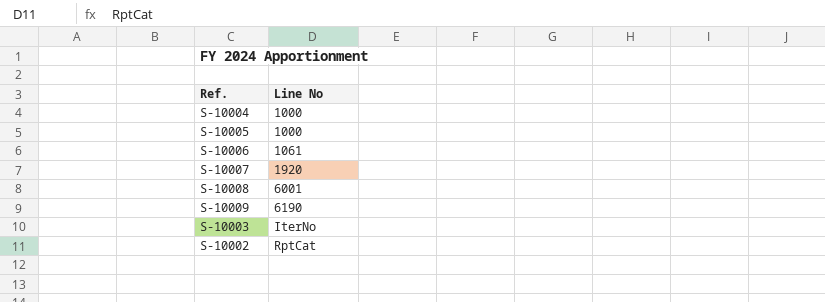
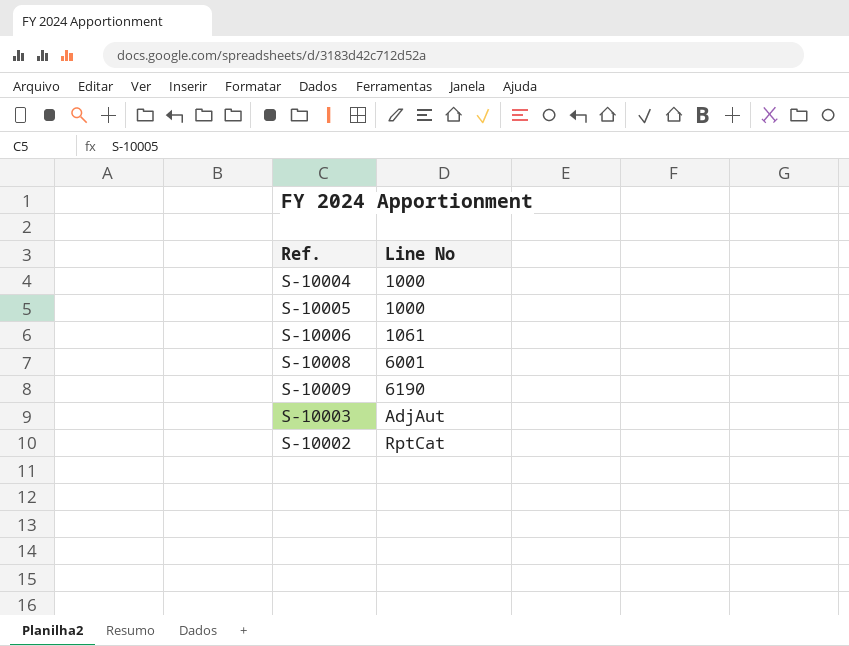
row S-10007: 1920 -> none
S-10003 | Line No: IterNo -> AdjAut

